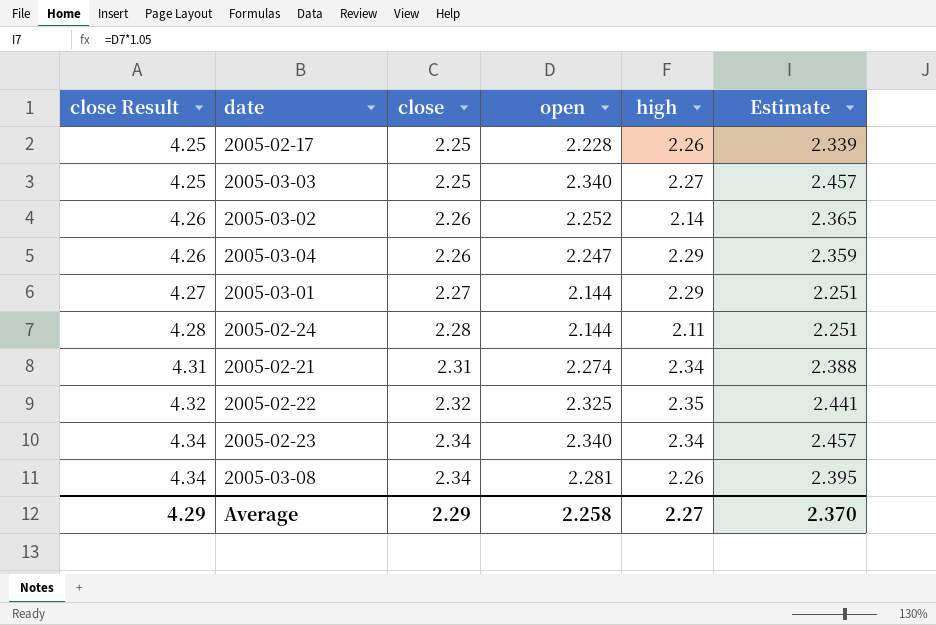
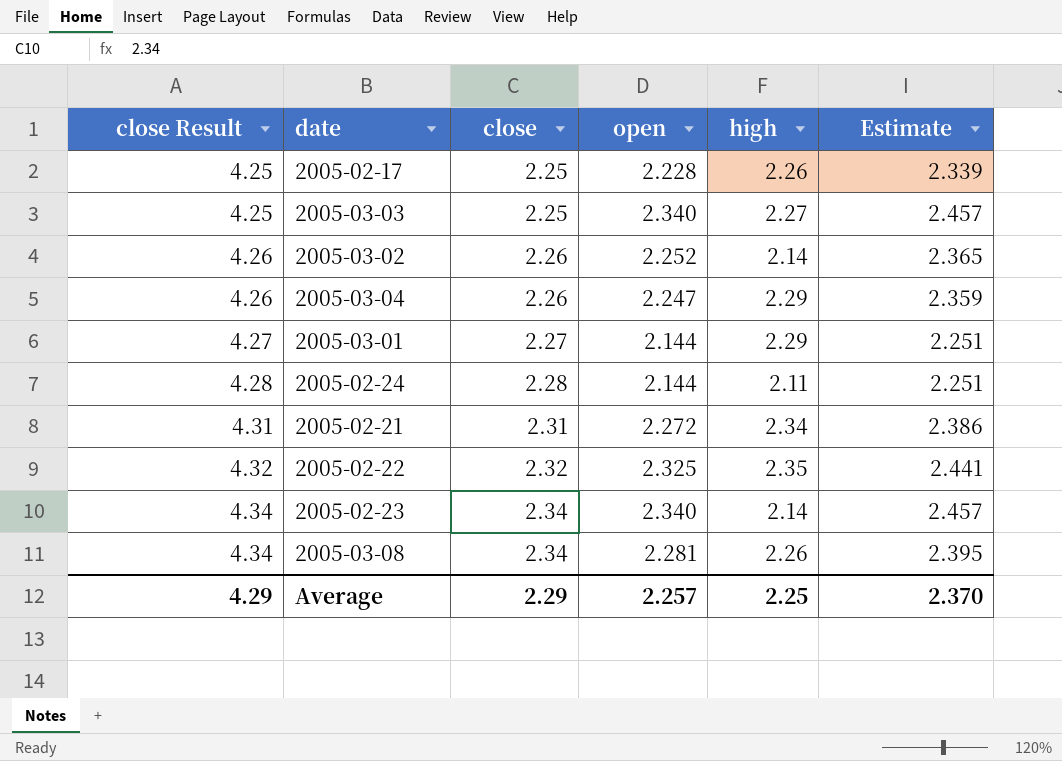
2005-02-21 | open: 2.274 -> 2.272
2005-02-21 | Estimate: 2.388 -> 2.386
2005-02-23 | high: 2.34 -> 2.14
Average | open: 2.258 -> 2.257
Average | high: 2.27 -> 2.25

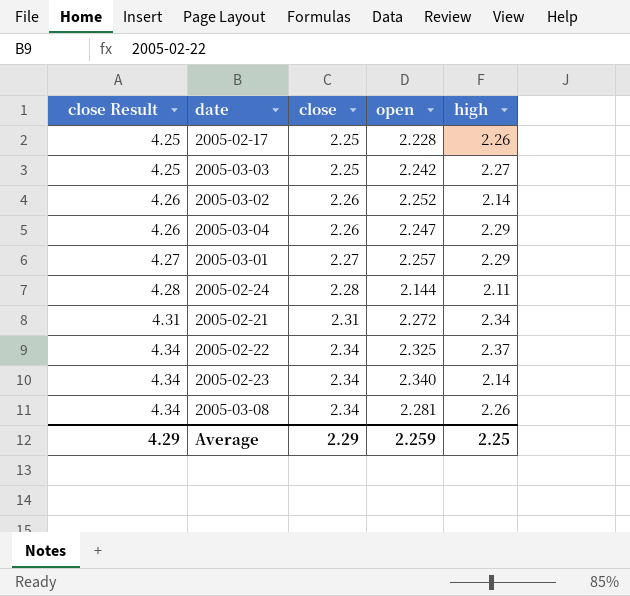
column Estimate | formula: [open] * 1.05 -> none
2005-03-03 | open: 2.340 -> 2.242
2005-03-01 | open: 2.144 -> 2.257
2005-02-22 | close Result: 4.32 -> 4.34
2005-02-22 | close: 2.32 -> 2.34
2005-02-22 | high: 2.35 -> 2.37
Average | open: 2.257 -> 2.259

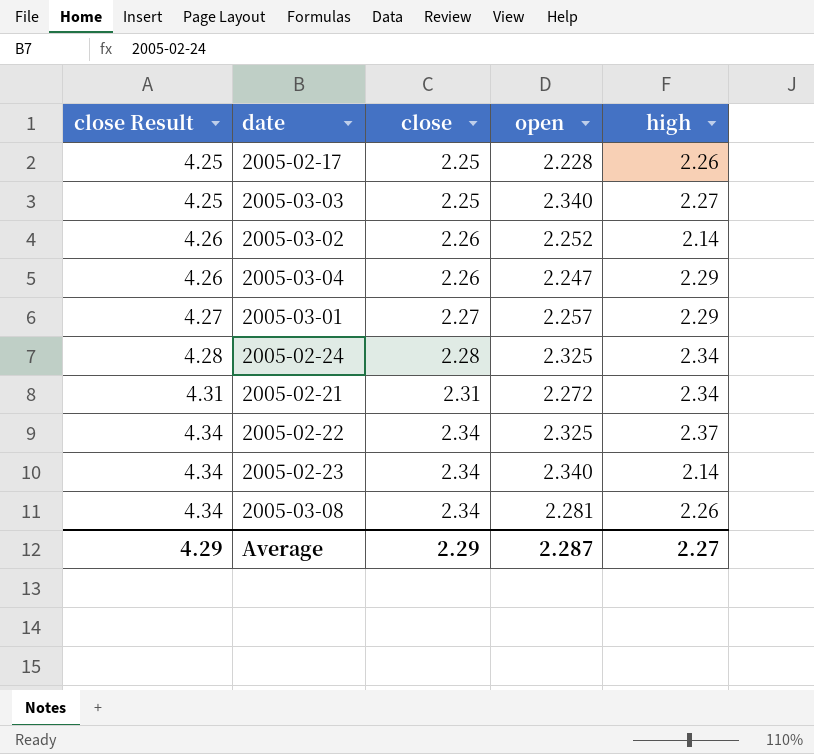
2005-03-03 | open: 2.242 -> 2.340
2005-02-24 | open: 2.144 -> 2.325
2005-02-24 | high: 2.11 -> 2.34
Average | open: 2.259 -> 2.287
Average | high: 2.25 -> 2.27

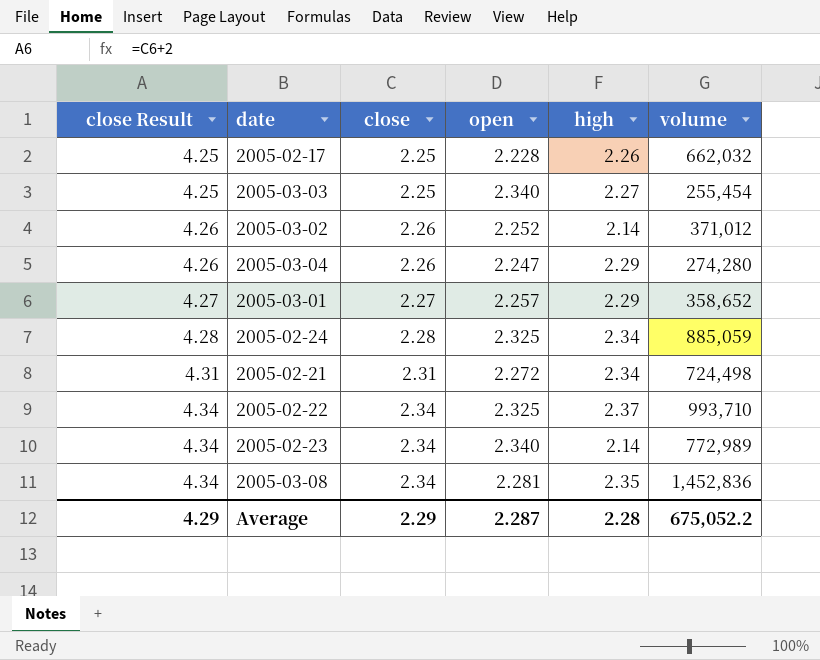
column volume | position: none -> 6
2005-03-08 | high: 2.26 -> 2.35
Average | high: 2.27 -> 2.28

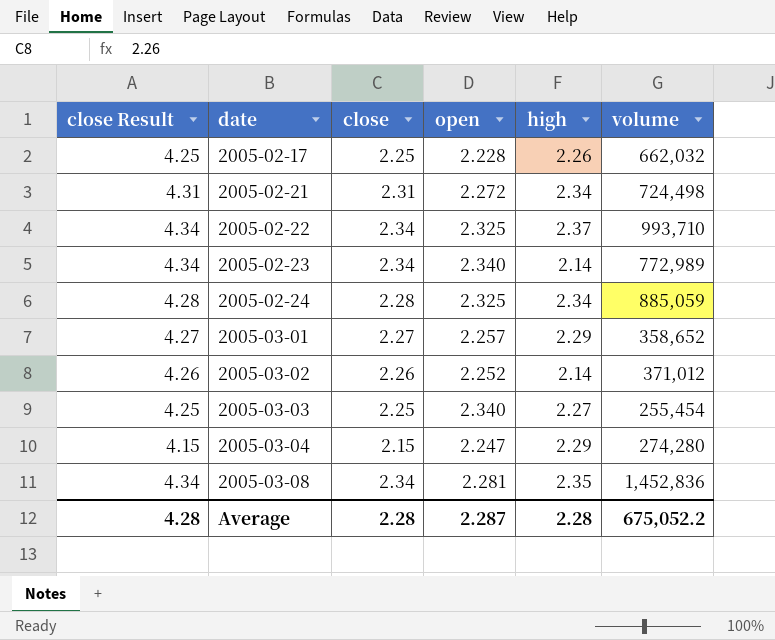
row order: close Result ascending -> date ascending
2005-03-04 | close Result: 4.26 -> 4.15
2005-03-04 | close: 2.26 -> 2.15
Average | close Result: 4.29 -> 4.28
Average | close: 2.29 -> 2.28

